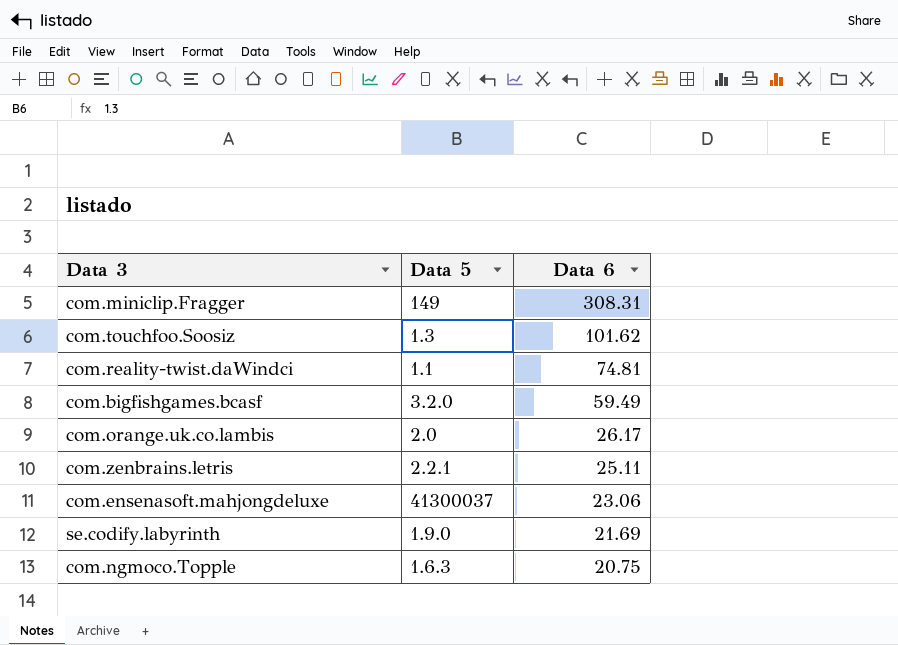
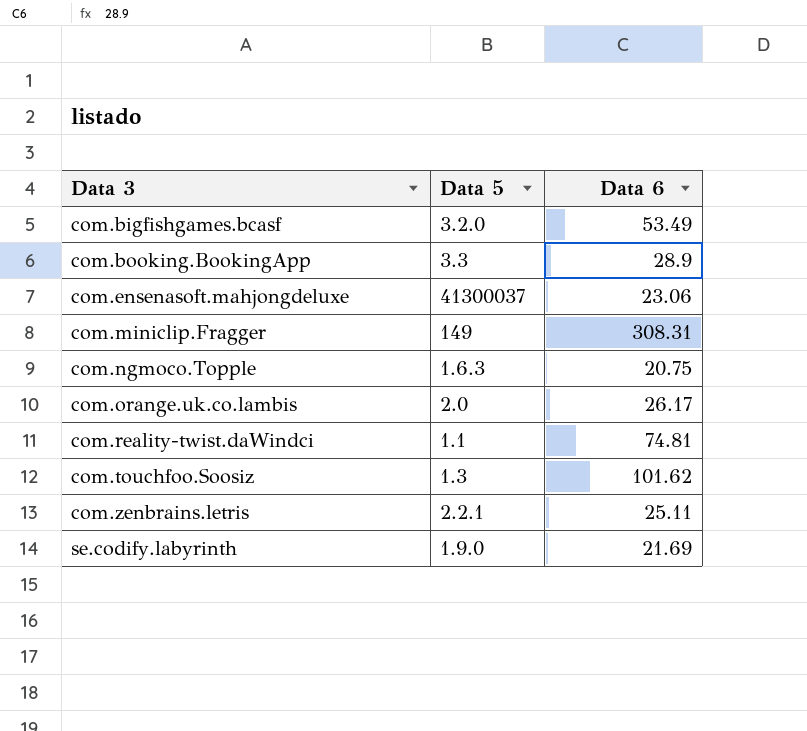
row order: Data 6 descending -> Data 3 ascending
com.bigfishgames.bcasf | Data 6: 59.49 -> 53.49
row com.booking.BookingApp: none -> 3.3 | 28.9

